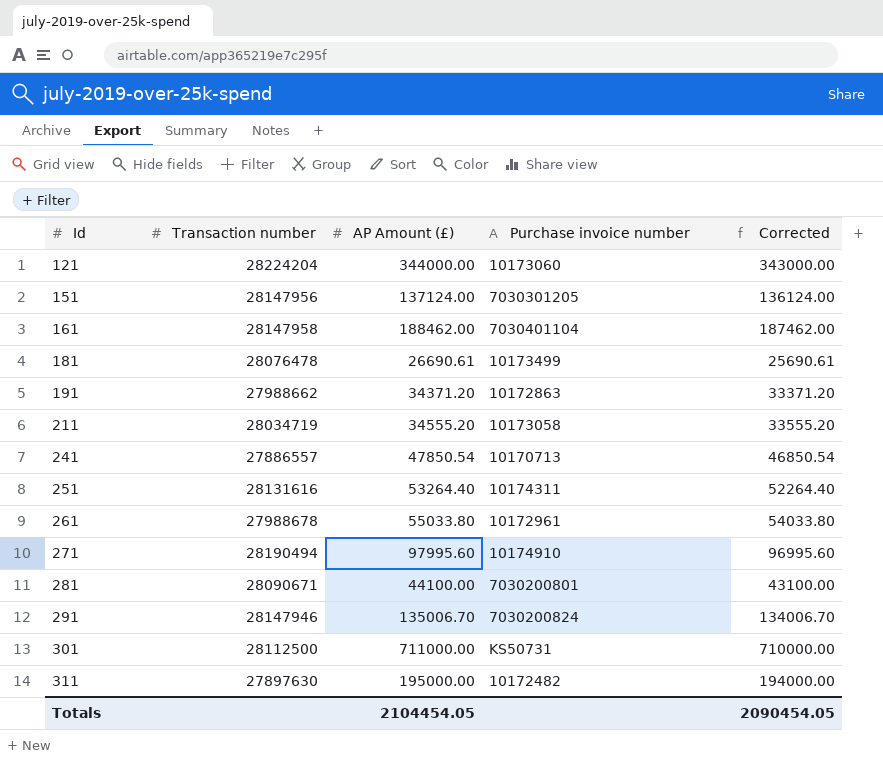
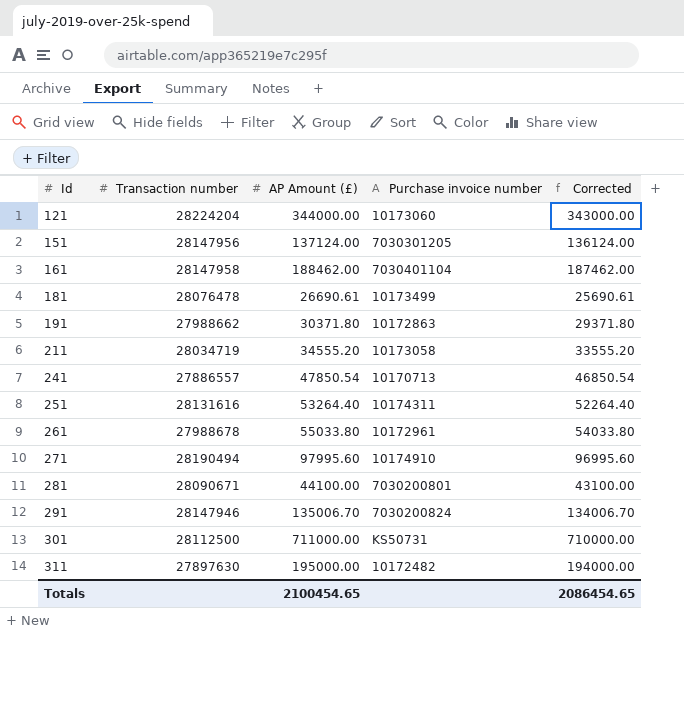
191 | AP Amount (£): 34371.20 -> 30371.80
191 | Corrected: 33371.20 -> 29371.80
Totals | AP Amount (£): 2104454.05 -> 2100454.65
Totals | Corrected: 2090454.05 -> 2086454.65

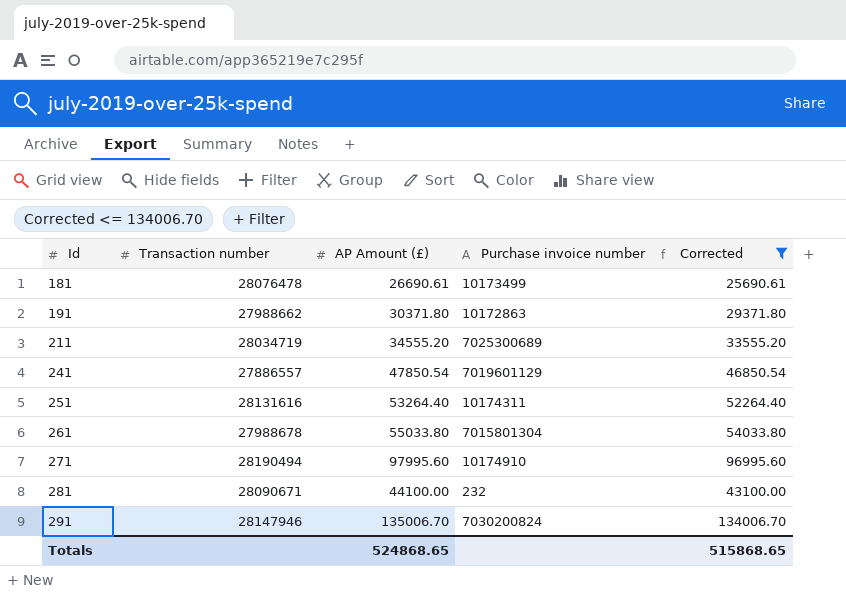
filter: none -> Corrected <= 134006.70
211 | Purchase invoice number: 10173058 -> 7025300689
241 | Purchase invoice number: 10170713 -> 7019601129
261 | Purchase invoice number: 10172961 -> 7015801304
281 | Purchase invoice number: 7030200801 -> 232
Totals | AP Amount (£): 2100454.65 -> 524868.65
Totals | Corrected: 2086454.65 -> 515868.65

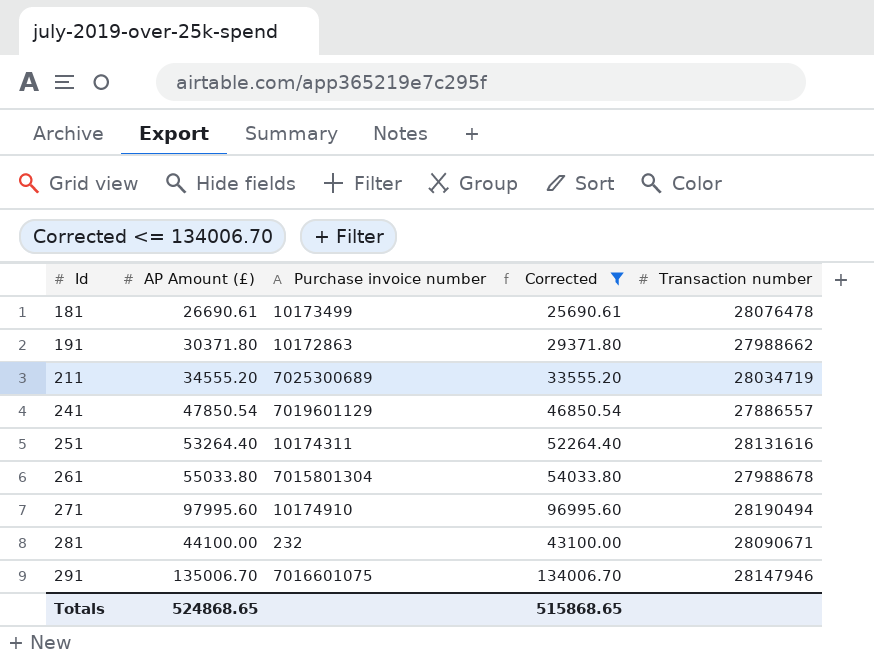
column Transaction number | position: 2 -> 5
291 | Purchase invoice number: 7030200824 -> 7016601075

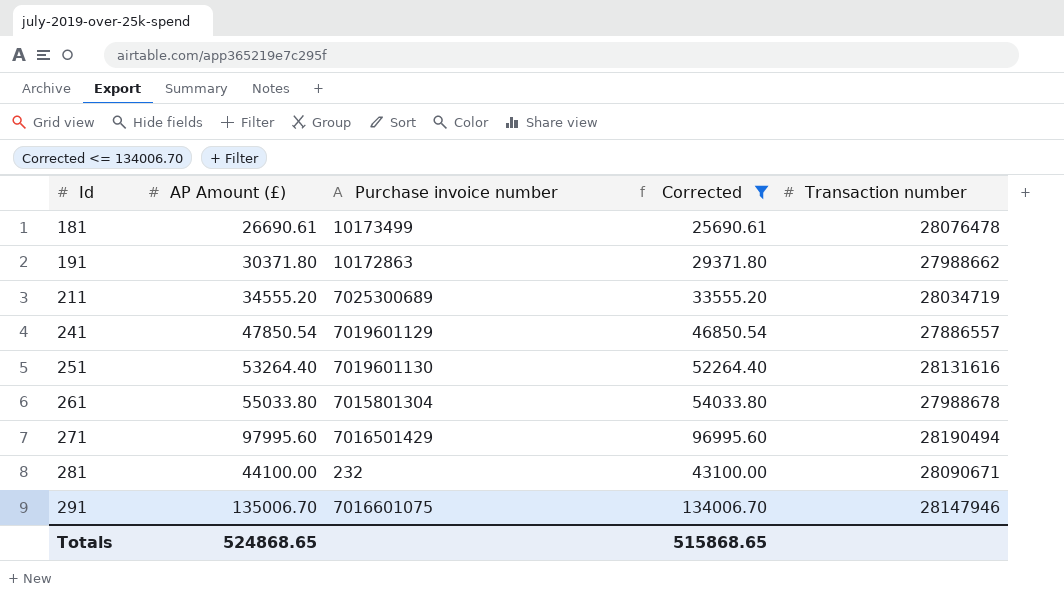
251 | Purchase invoice number: 10174311 -> 7019601130
271 | Purchase invoice number: 10174910 -> 7016501429

